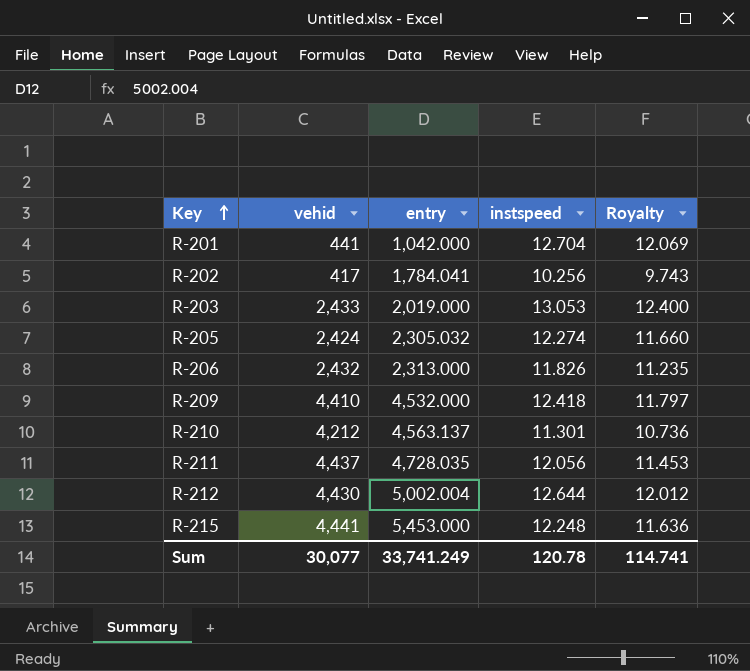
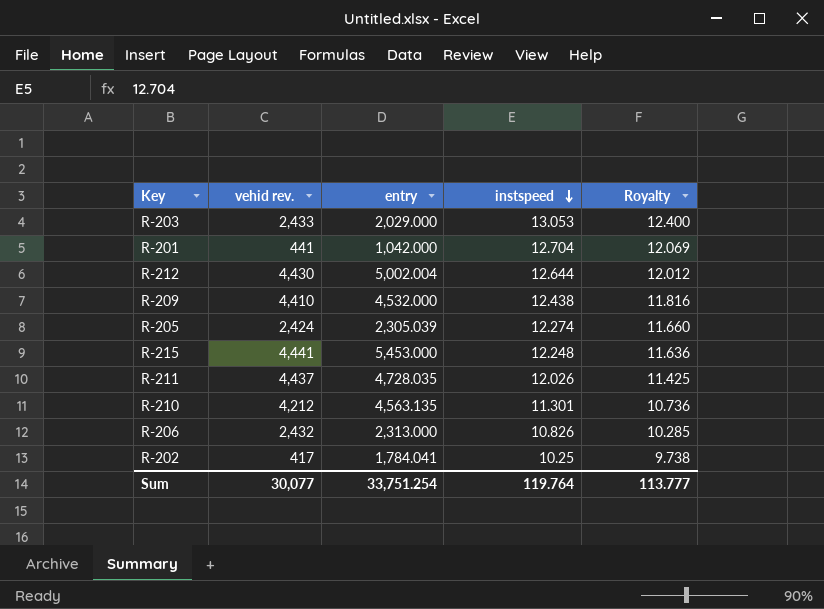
row order: Key ascending -> instspeed descending
column name: vehid -> vehid rev.
R-203 | entry: 2,019.000 -> 2,029.000
R-209 | instspeed: 12.418 -> 12.438
R-209 | Royalty: 11.797 -> 11.816
R-205 | entry: 2,305.032 -> 2,305.039
R-211 | instspeed: 12.056 -> 12.026
R-211 | Royalty: 11.453 -> 11.425
R-210 | entry: 4,563.137 -> 4,563.135
R-206 | instspeed: 11.826 -> 10.826
R-206 | Royalty: 11.235 -> 10.285
R-202 | instspeed: 10.256 -> 10.25
R-202 | Royalty: 9.743 -> 9.738
Sum | entry: 33,741.249 -> 33,751.254
Sum | instspeed: 120.78 -> 119.764
Sum | Royalty: 114.741 -> 113.777

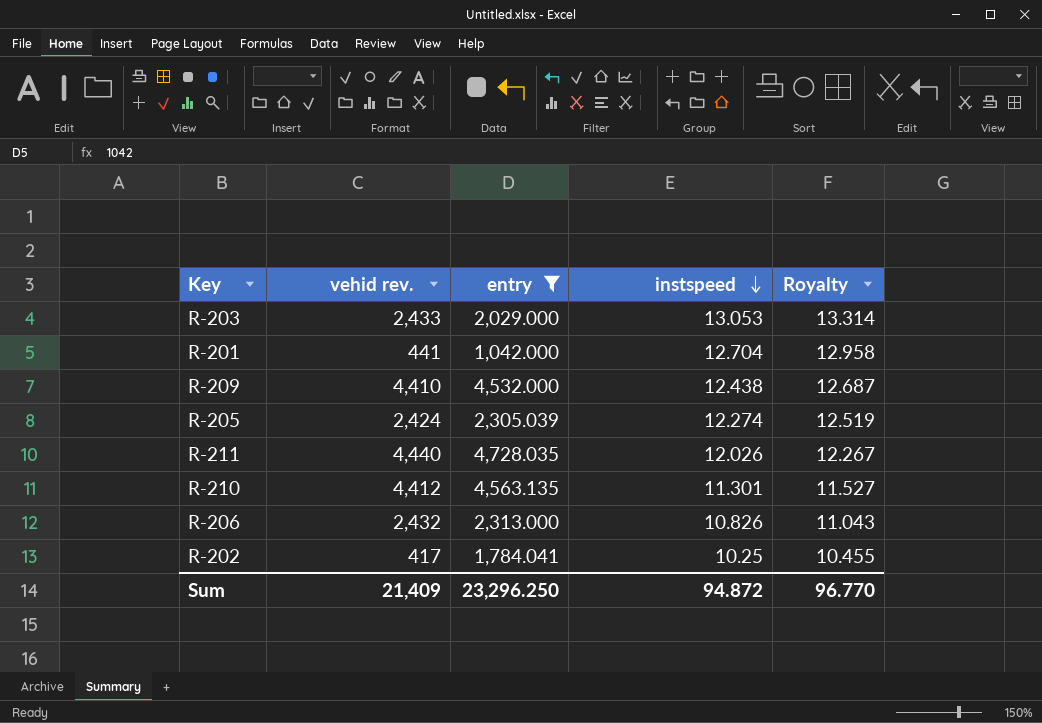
filter: none -> entry <= 4,728.035
column Royalty | formula: [instspeed] * 0.95 -> [instspeed] * 1.02
R-211 | vehid rev.: 4,437 -> 4,440
R-210 | vehid rev.: 4,212 -> 4,412
Sum | vehid rev.: 30,077 -> 21,409
Sum | entry: 33,751.254 -> 23,296.250
Sum | instspeed: 119.764 -> 94.872
Sum | Royalty: 113.777 -> 96.770

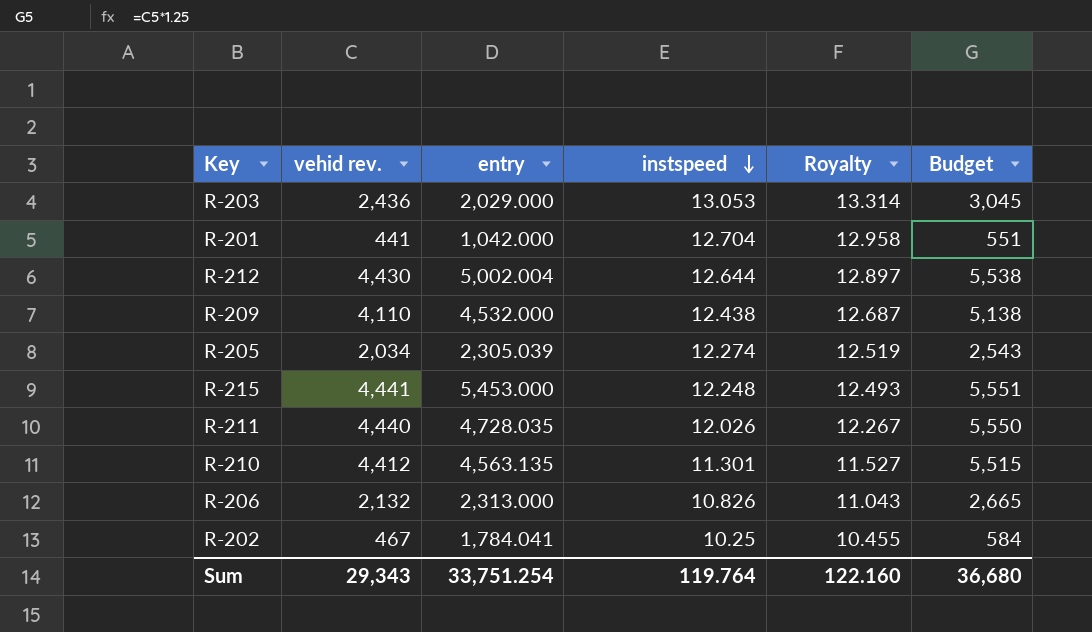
filter: entry <= 4,728.035 -> none
column Budget | formula: none -> [vehid rev.] * 1.25
R-203 | vehid rev.: 2,433 -> 2,436
R-209 | vehid rev.: 4,410 -> 4,110
R-205 | vehid rev.: 2,424 -> 2,034
R-206 | vehid rev.: 2,432 -> 2,132
R-202 | vehid rev.: 417 -> 467
Sum | vehid rev.: 21,409 -> 29,343
Sum | entry: 23,296.250 -> 33,751.254
Sum | instspeed: 94.872 -> 119.764
Sum | Royalty: 96.770 -> 122.160

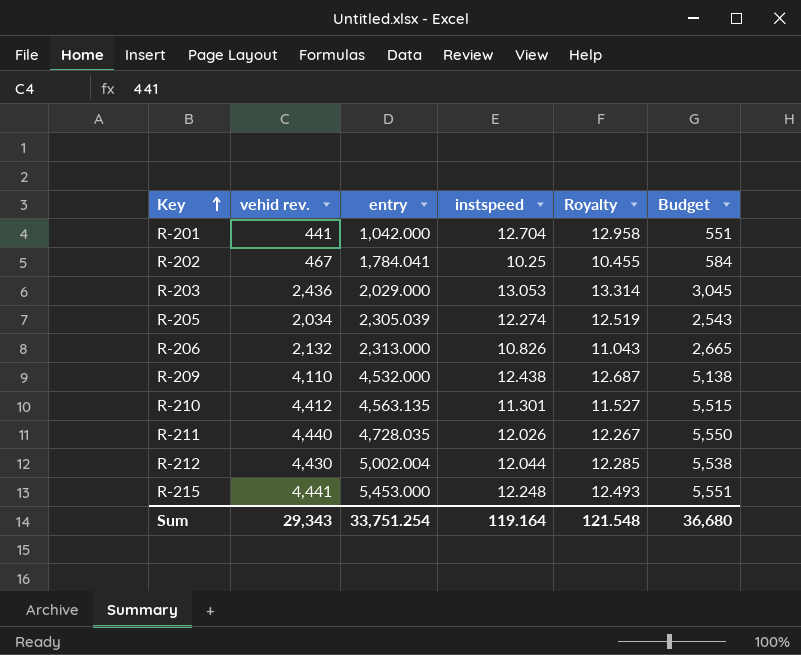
row order: instspeed descending -> Key ascending
R-212 | instspeed: 12.644 -> 12.044
R-212 | Royalty: 12.897 -> 12.285
Sum | instspeed: 119.764 -> 119.164
Sum | Royalty: 122.160 -> 121.548

